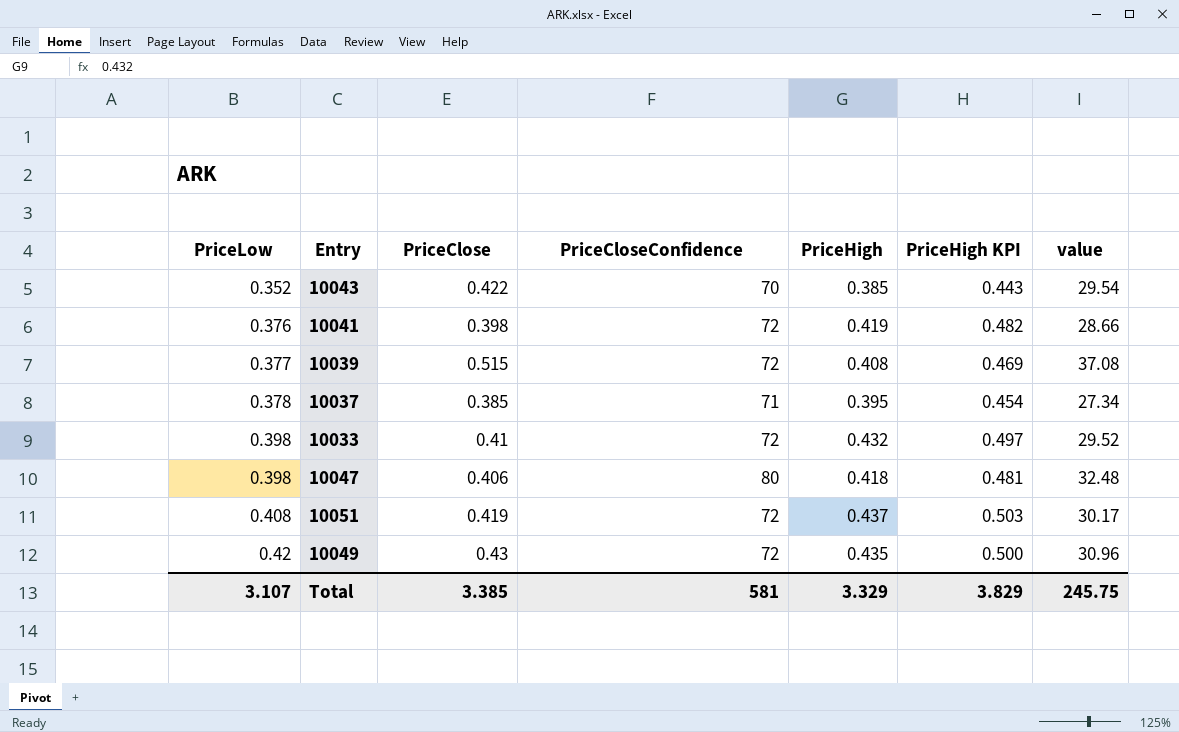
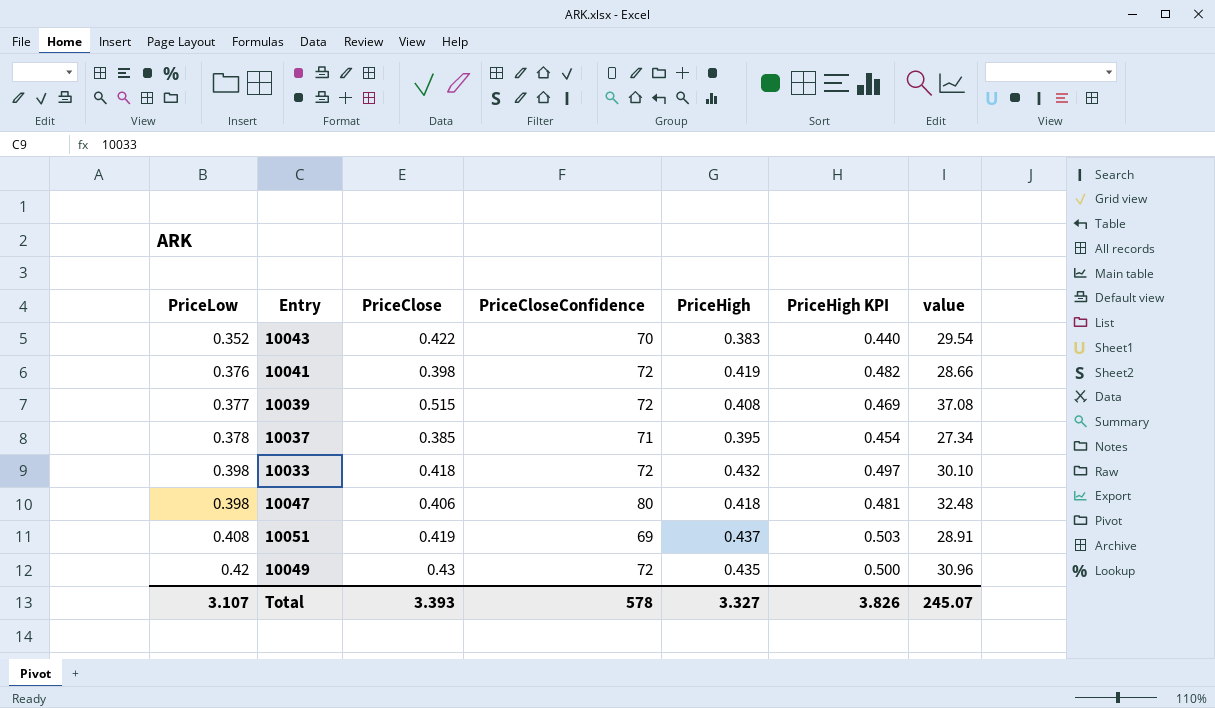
10043 | PriceHigh: 0.385 -> 0.383
10043 | PriceHigh KPI: 0.443 -> 0.440
10033 | PriceClose: 0.41 -> 0.418
10033 | value: 29.52 -> 30.10
10051 | PriceCloseConfidence: 72 -> 69
10051 | value: 30.17 -> 28.91
Total | PriceClose: 3.385 -> 3.393
Total | PriceCloseConfidence: 581 -> 578
Total | PriceHigh: 3.329 -> 3.327
Total | PriceHigh KPI: 3.829 -> 3.826
Total | value: 245.75 -> 245.07

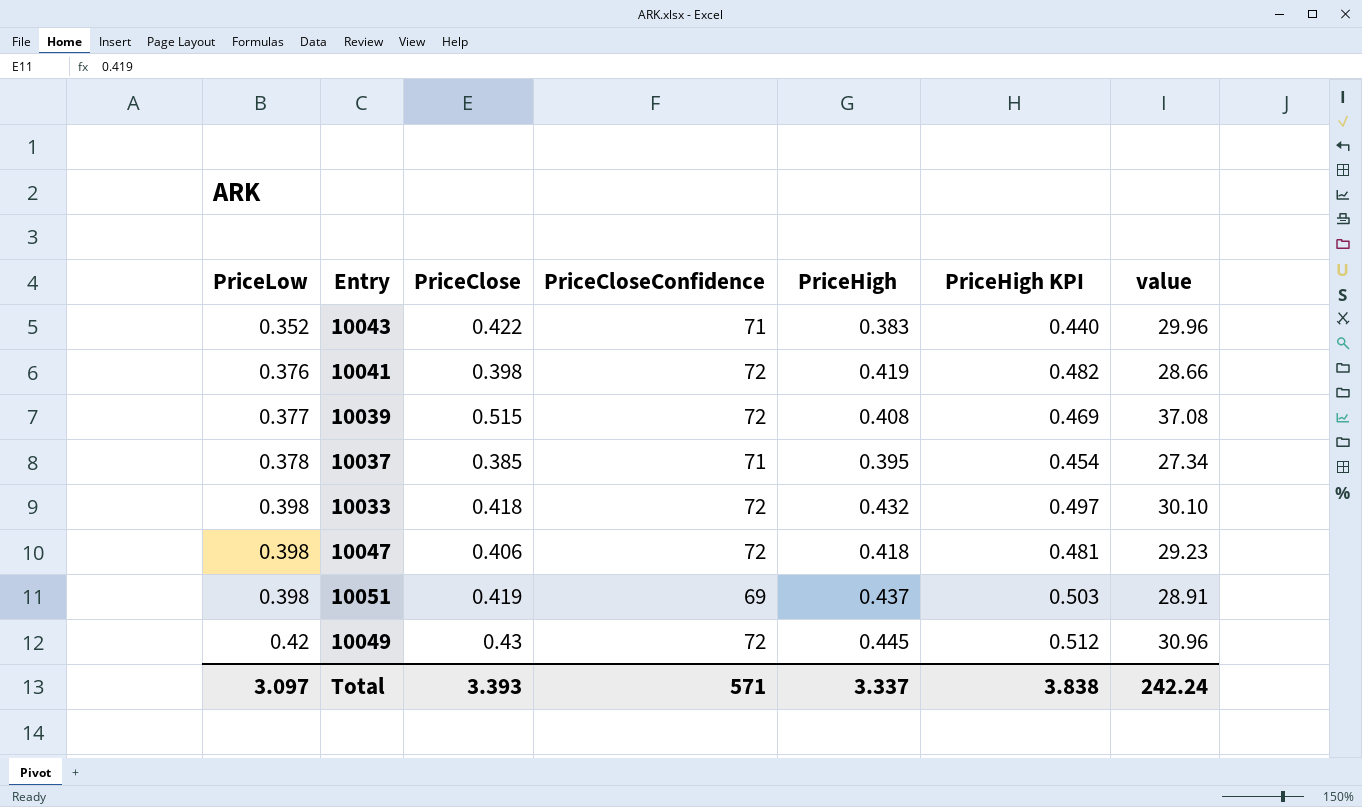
10043 | PriceCloseConfidence: 70 -> 71
10043 | value: 29.54 -> 29.96
10047 | PriceCloseConfidence: 80 -> 72
10047 | value: 32.48 -> 29.23
10051 | PriceLow: 0.408 -> 0.398
10049 | PriceHigh: 0.435 -> 0.445
10049 | PriceHigh KPI: 0.500 -> 0.512
Total | PriceLow: 3.107 -> 3.097
Total | PriceCloseConfidence: 578 -> 571
Total | PriceHigh: 3.327 -> 3.337
Total | PriceHigh KPI: 3.826 -> 3.838
Total | value: 245.07 -> 242.24

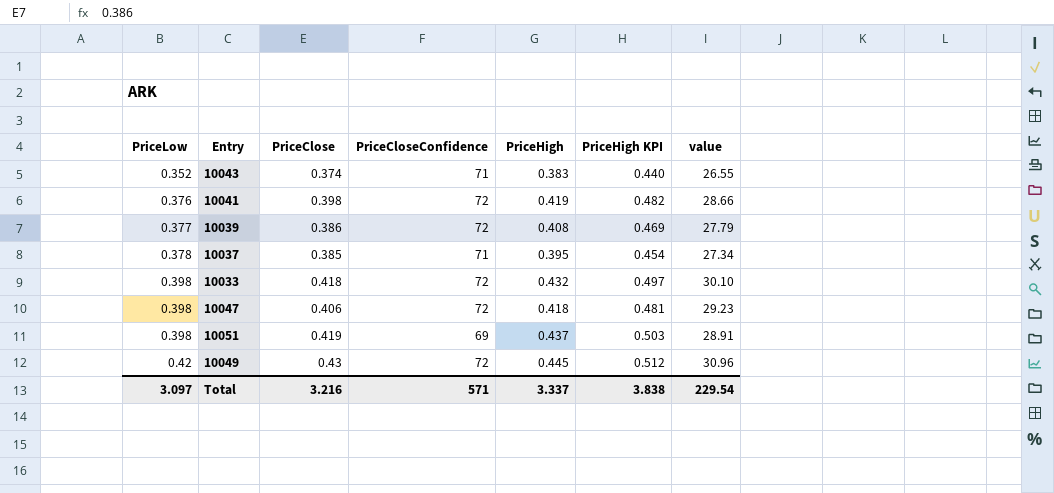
10043 | PriceClose: 0.422 -> 0.374
10043 | value: 29.96 -> 26.55
10039 | PriceClose: 0.515 -> 0.386
10039 | value: 37.08 -> 27.79
Total | PriceClose: 3.393 -> 3.216
Total | value: 242.24 -> 229.54

